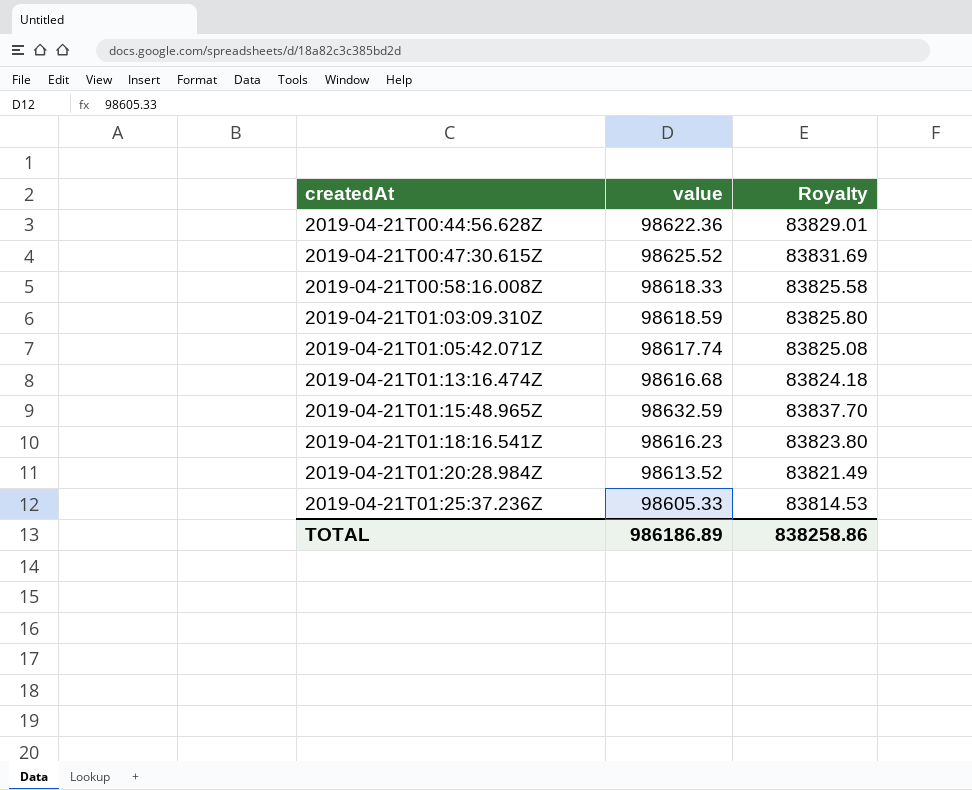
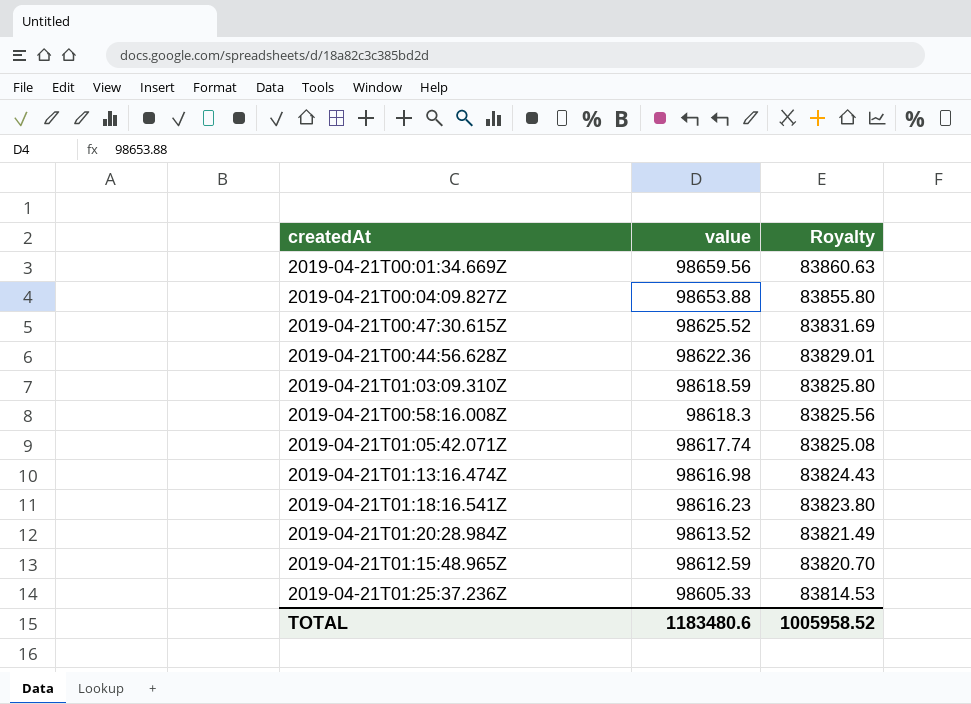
row order: createdAt ascending -> value descending
row 2019-04-21T00:01:34.669Z: none -> 98659.56 | 83860.63
row 2019-04-21T00:04:09.827Z: none -> 98653.88 | 83855.80
2019-04-21T00:58:16.008Z | value: 98618.33 -> 98618.3
2019-04-21T00:58:16.008Z | Royalty: 83825.58 -> 83825.56
2019-04-21T01:13:16.474Z | value: 98616.68 -> 98616.98
2019-04-21T01:13:16.474Z | Royalty: 83824.18 -> 83824.43
2019-04-21T01:15:48.965Z | value: 98632.59 -> 98612.59
2019-04-21T01:15:48.965Z | Royalty: 83837.70 -> 83820.70
TOTAL | value: 986186.89 -> 1183480.6
TOTAL | Royalty: 838258.86 -> 1005958.52

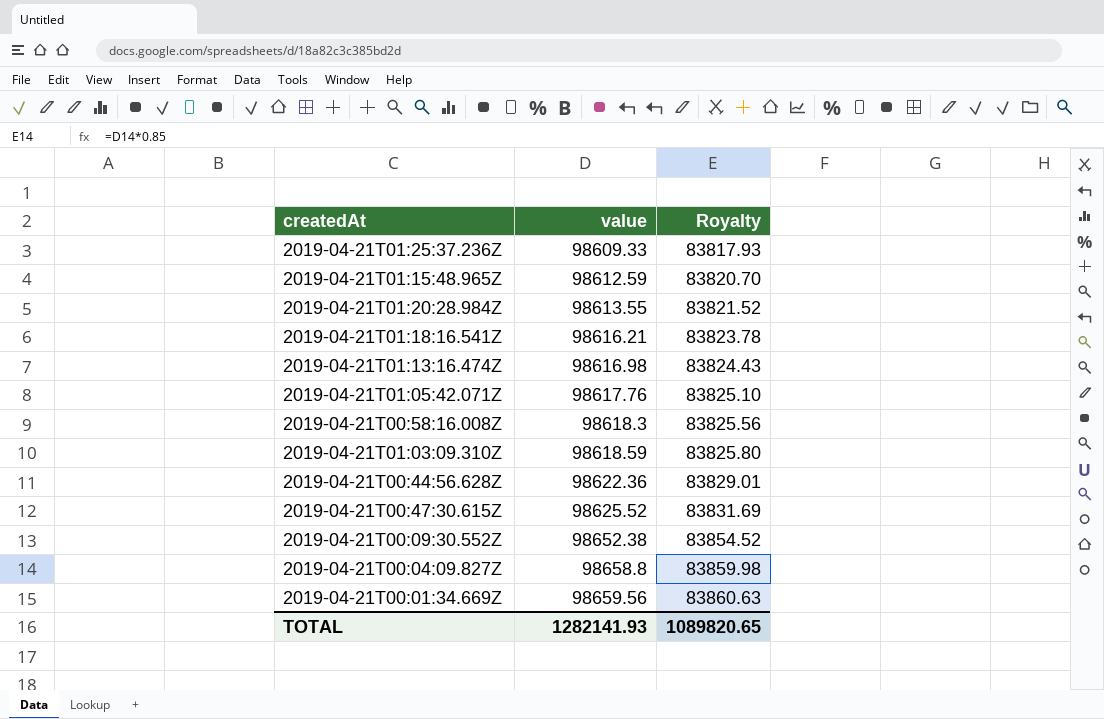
row order: value descending -> value ascending
2019-04-21T01:25:37.236Z | value: 98605.33 -> 98609.33
2019-04-21T01:25:37.236Z | Royalty: 83814.53 -> 83817.93
2019-04-21T01:20:28.984Z | value: 98613.52 -> 98613.55
2019-04-21T01:20:28.984Z | Royalty: 83821.49 -> 83821.52
2019-04-21T01:18:16.541Z | value: 98616.23 -> 98616.21
2019-04-21T01:18:16.541Z | Royalty: 83823.80 -> 83823.78
2019-04-21T01:05:42.071Z | value: 98617.74 -> 98617.76
2019-04-21T01:05:42.071Z | Royalty: 83825.08 -> 83825.10
row 2019-04-21T00:09:30.552Z: none -> 98652.38 | 83854.52
2019-04-21T00:04:09.827Z | value: 98653.88 -> 98658.8
2019-04-21T00:04:09.827Z | Royalty: 83855.80 -> 83859.98
TOTAL | value: 1183480.6 -> 1282141.93
TOTAL | Royalty: 1005958.52 -> 1089820.65

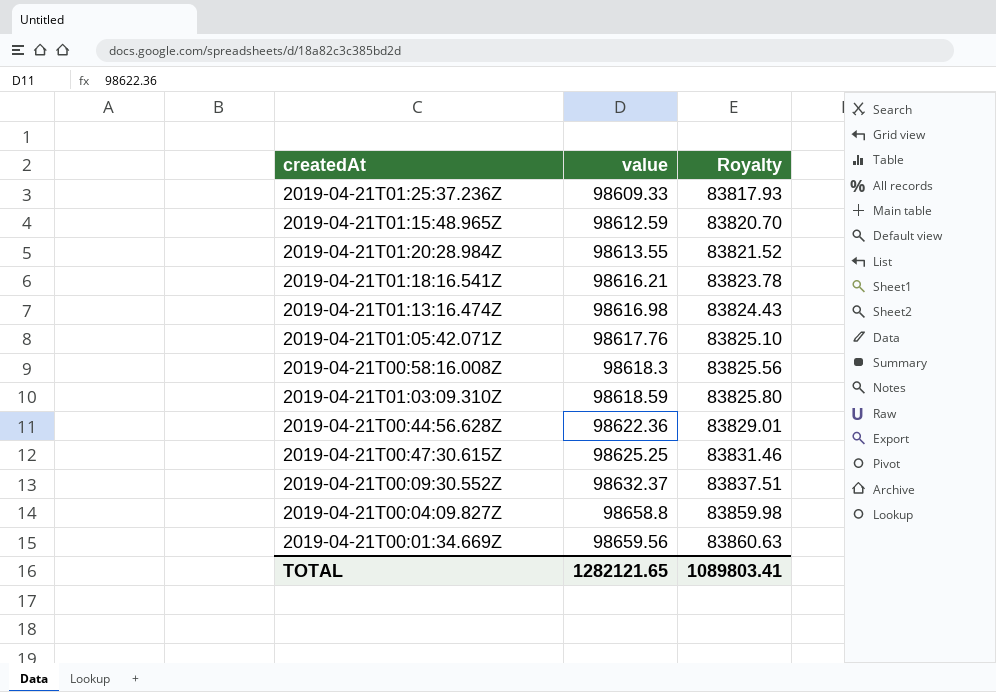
2019-04-21T00:47:30.615Z | value: 98625.52 -> 98625.25
2019-04-21T00:47:30.615Z | Royalty: 83831.69 -> 83831.46
2019-04-21T00:09:30.552Z | value: 98652.38 -> 98632.37
2019-04-21T00:09:30.552Z | Royalty: 83854.52 -> 83837.51
TOTAL | value: 1282141.93 -> 1282121.65
TOTAL | Royalty: 1089820.65 -> 1089803.41

